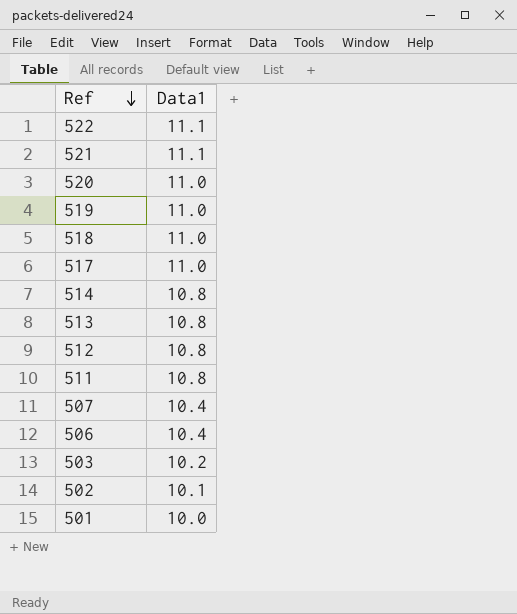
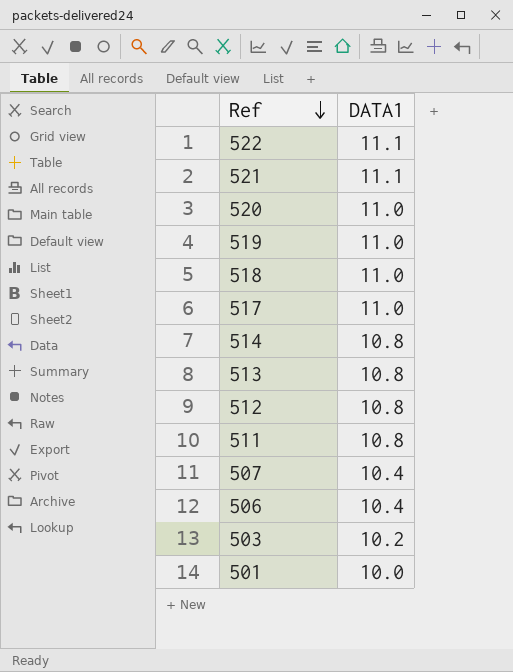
column name: Data1 -> DATA1
row 502: 10.1 -> none

